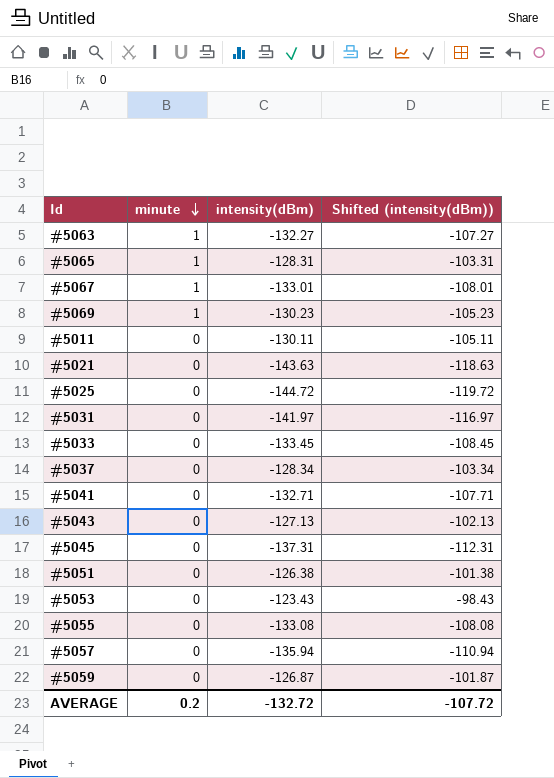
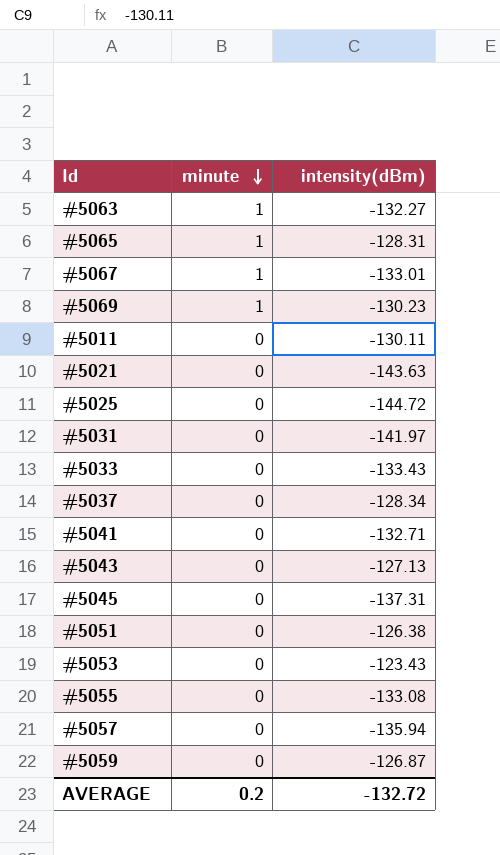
column Shifted (intensity(dBm)) | formula: [intensity(dBm)] + 25 -> none
#5033 | intensity(dBm): -133.45 -> -133.43

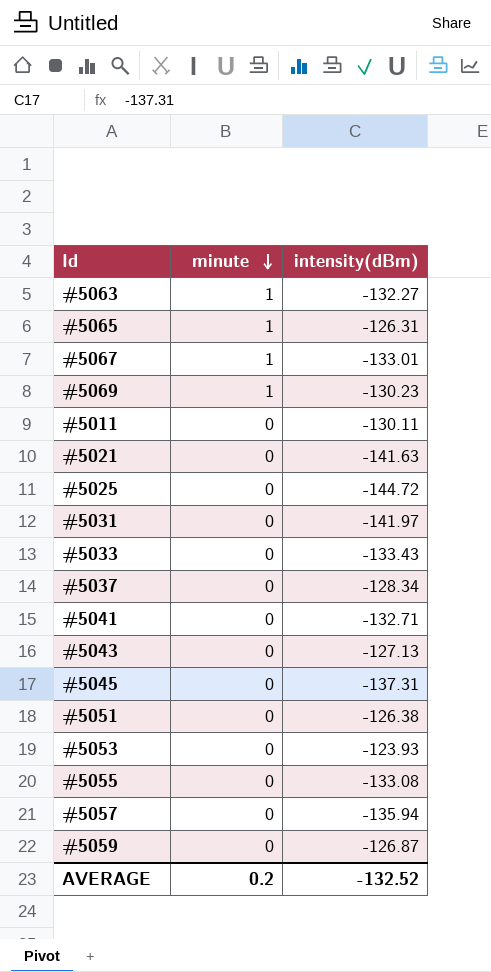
#5065 | intensity(dBm): -128.31 -> -126.31
#5021 | intensity(dBm): -143.63 -> -141.63
#5053 | intensity(dBm): -123.43 -> -123.93
AVERAGE | intensity(dBm): -132.72 -> -132.52

